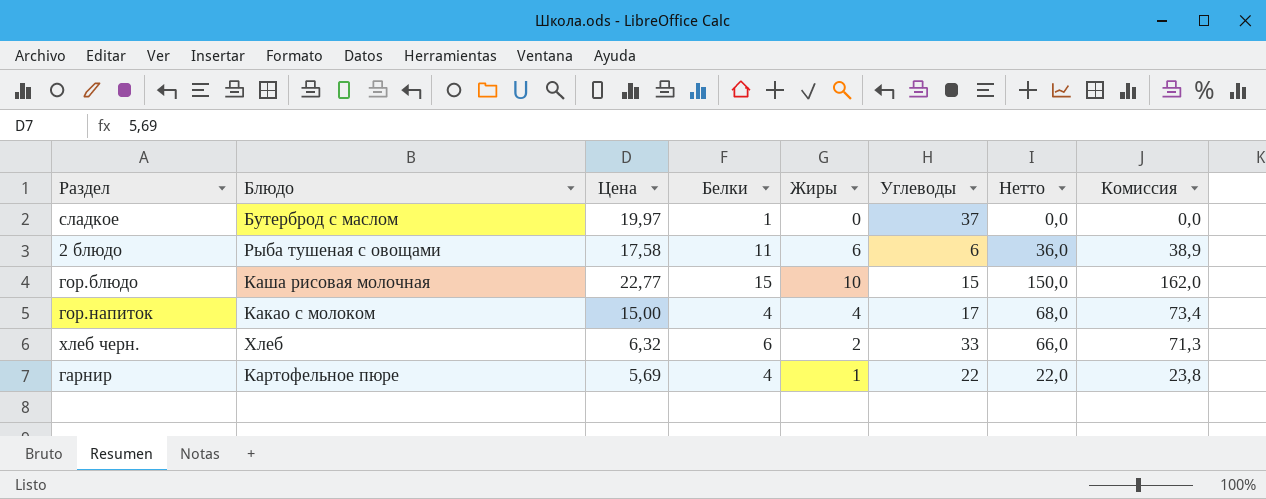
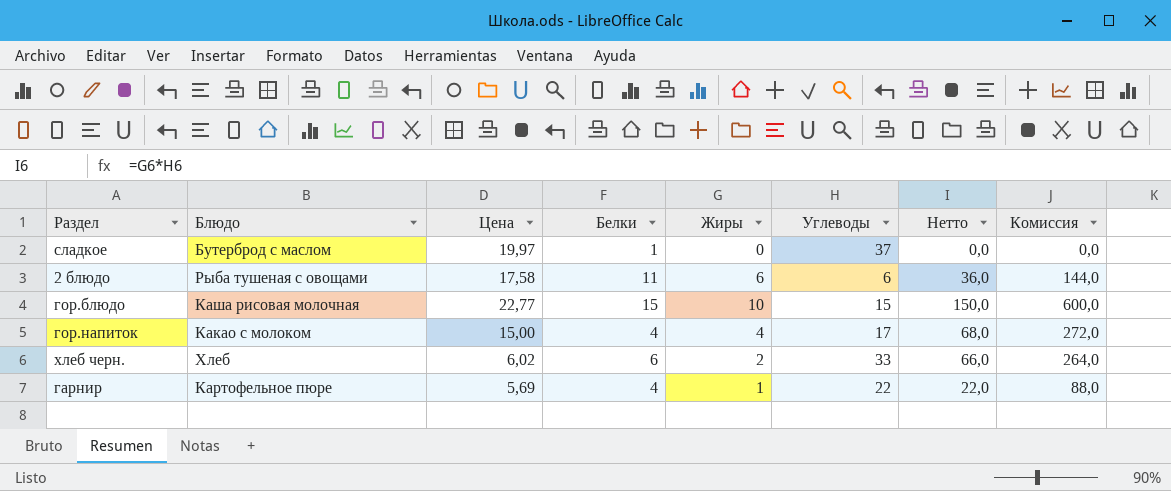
column Комиссия | formula: [Нетто] * 1,08 -> [Нетто] * 4
хлеб черн. | Цена: 6,32 -> 6,02

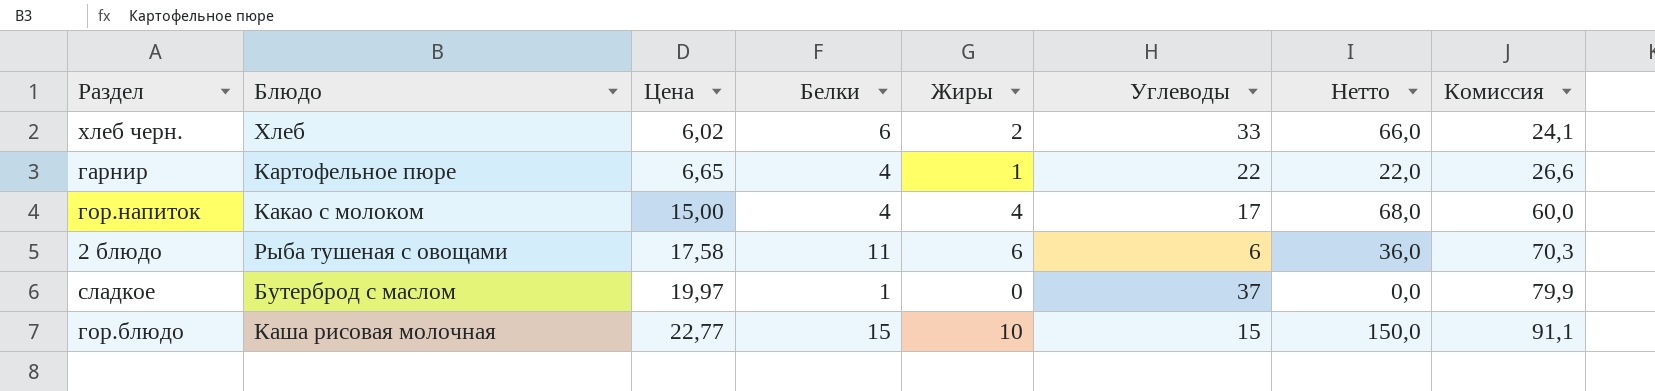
row order: none -> Цена ascending
column Комиссия | formula: [Нетто] * 4 -> [Цена] * 4
гарнир | Цена: 5,69 -> 6,65

